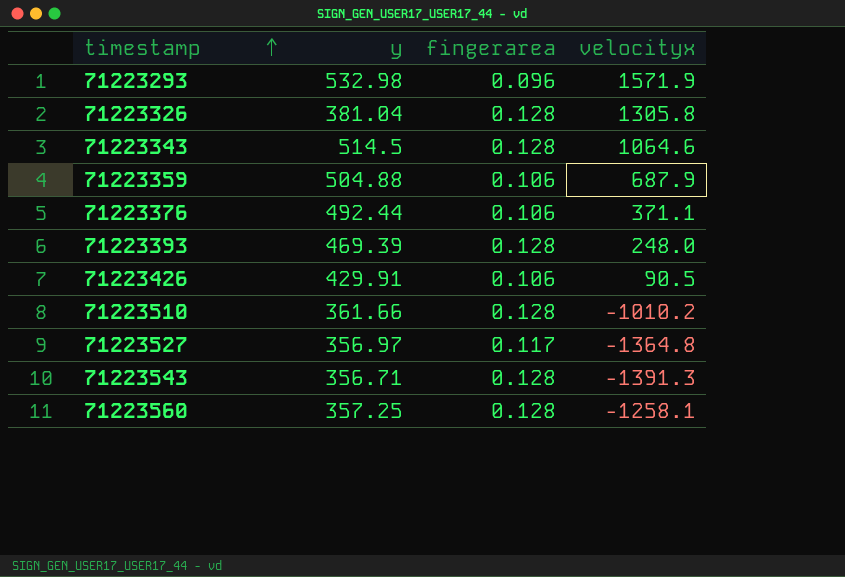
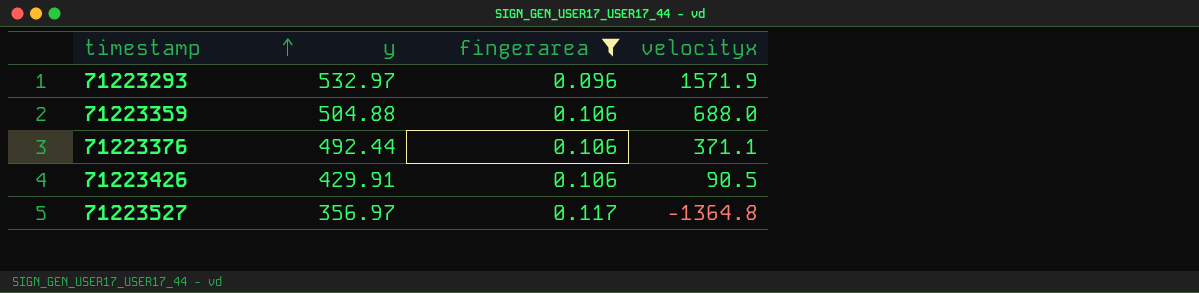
filter: none -> fingerarea != 0.128
71223293 | y: 532.98 -> 532.97
71223359 | velocityx: 687.9 -> 688.0

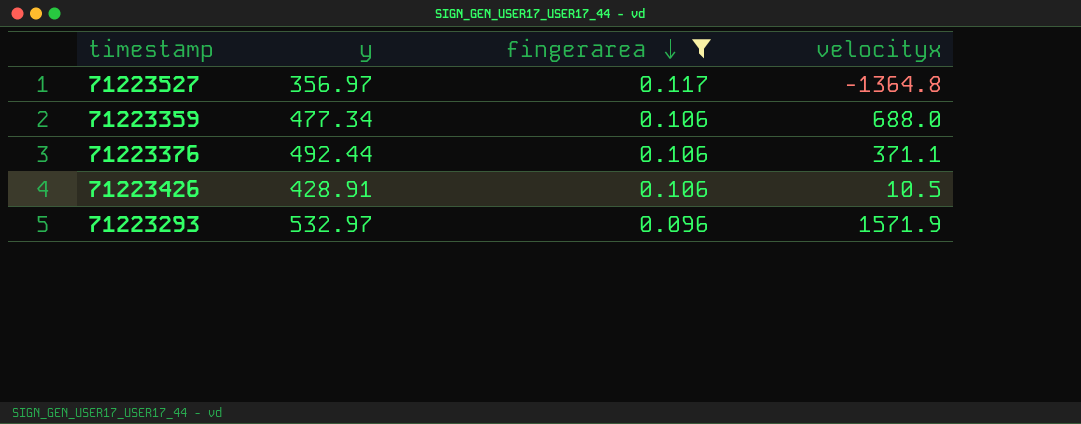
row order: timestamp ascending -> fingerarea descending
71223359 | y: 504.88 -> 477.34
71223426 | y: 429.91 -> 428.91
71223426 | velocityx: 90.5 -> 10.5

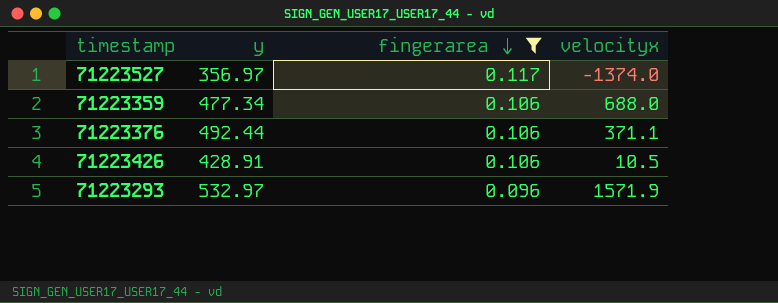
71223527 | velocityx: -1364.8 -> -1374.0

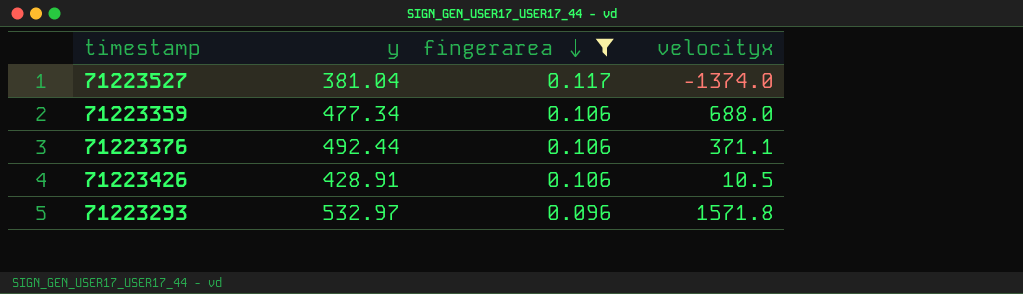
71223527 | y: 356.97 -> 381.04
71223293 | velocityx: 1571.9 -> 1571.8

